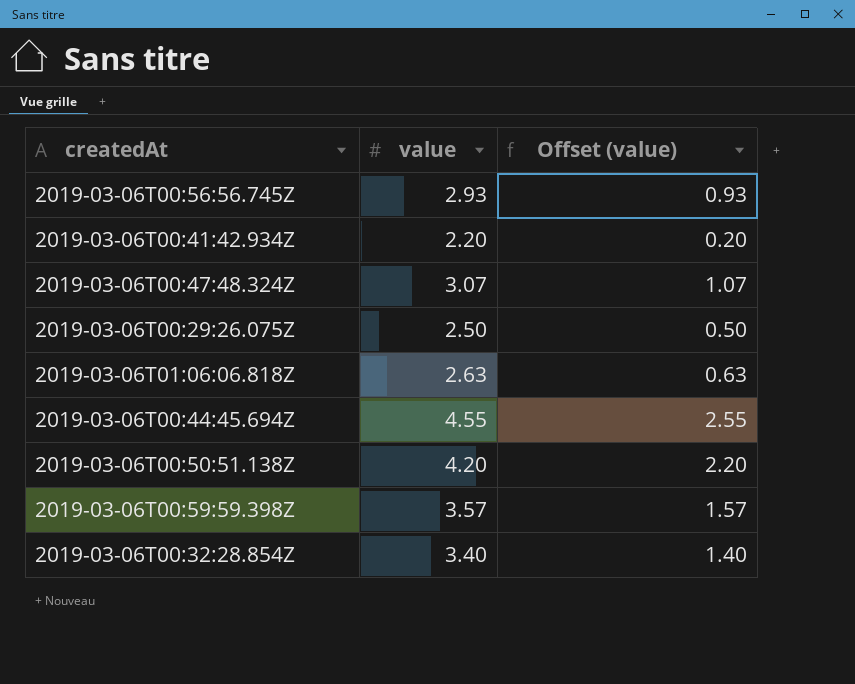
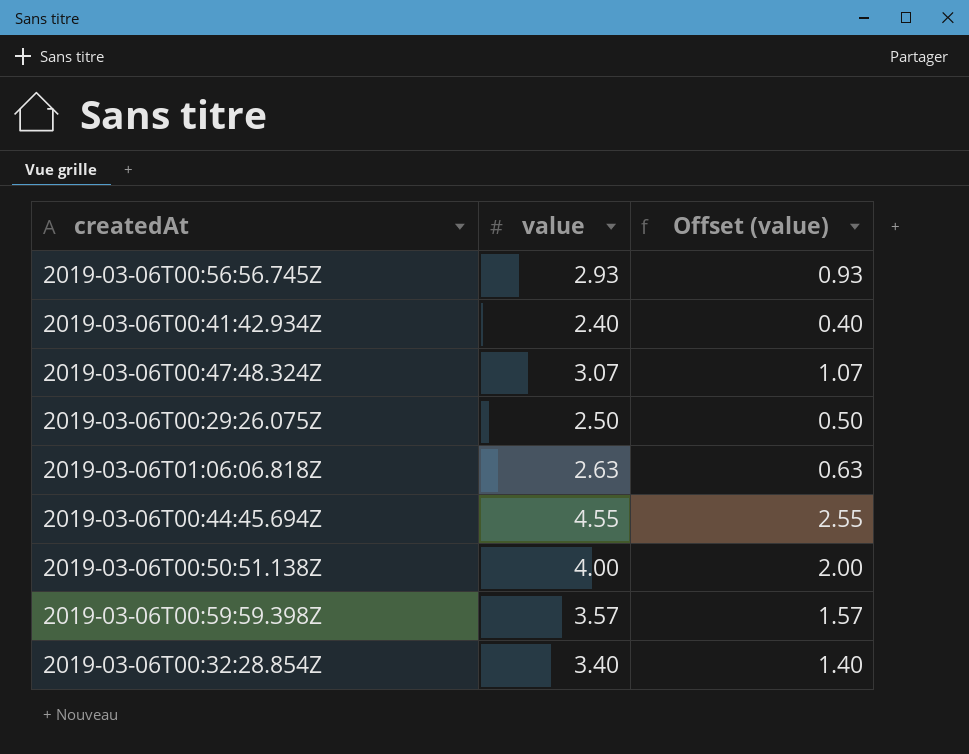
2019-03-06T00:41:42.934Z | value: 2.20 -> 2.40
2019-03-06T00:41:42.934Z | Offset (value): 0.20 -> 0.40
2019-03-06T00:50:51.138Z | value: 4.20 -> 4.00
2019-03-06T00:50:51.138Z | Offset (value): 2.20 -> 2.00

